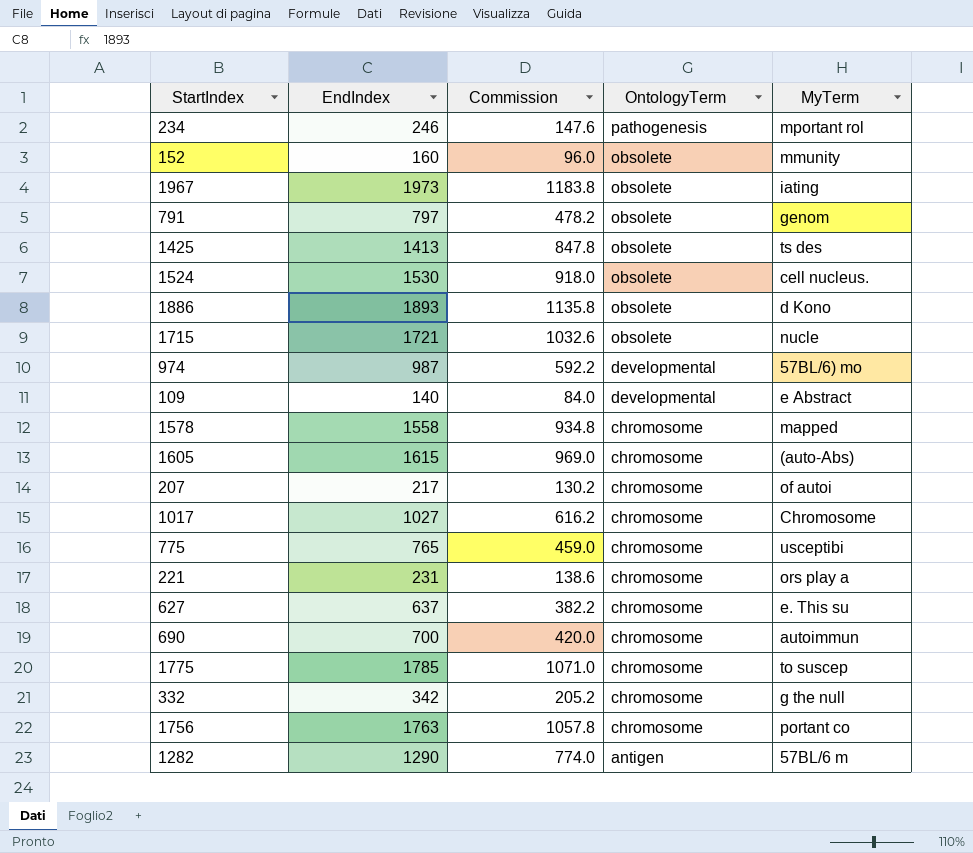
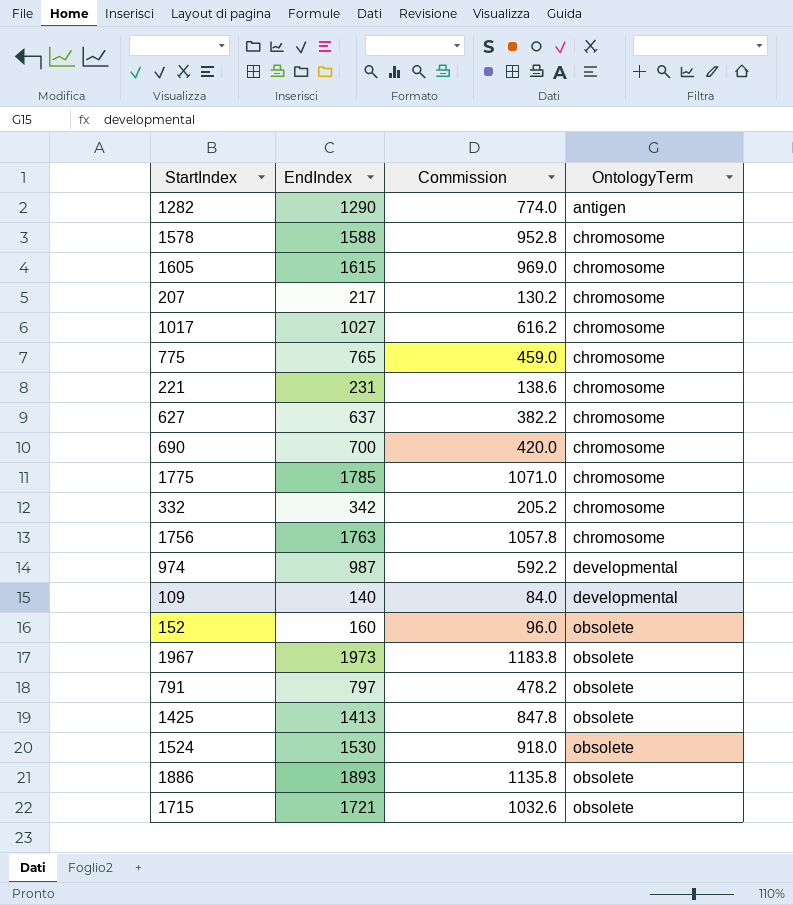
row order: OntologyTerm descending -> OntologyTerm ascending
column MyTerm | position: 5 -> none
row 234: 246 | 147.6 | pathogenesis | mportant rol -> none
1578 | EndIndex: 1558 -> 1588
1578 | Commission: 934.8 -> 952.8

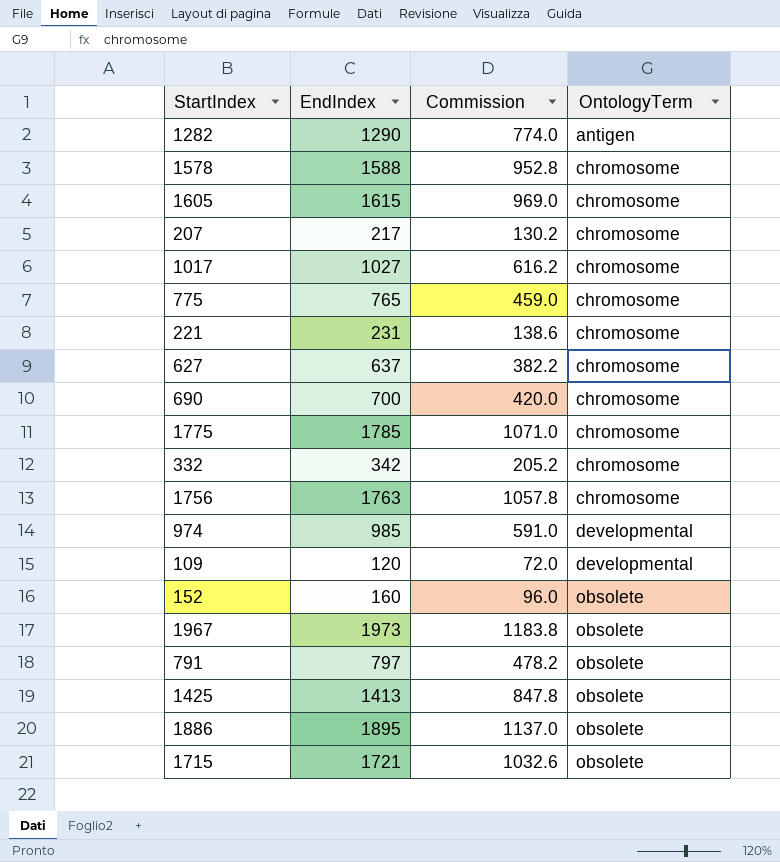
row 1524: 1530 | 918.0 | obsolete -> none
974 | EndIndex: 987 -> 985
974 | Commission: 592.2 -> 591.0
109 | EndIndex: 140 -> 120
109 | Commission: 84.0 -> 72.0
1886 | EndIndex: 1893 -> 1895
1886 | Commission: 1135.8 -> 1137.0

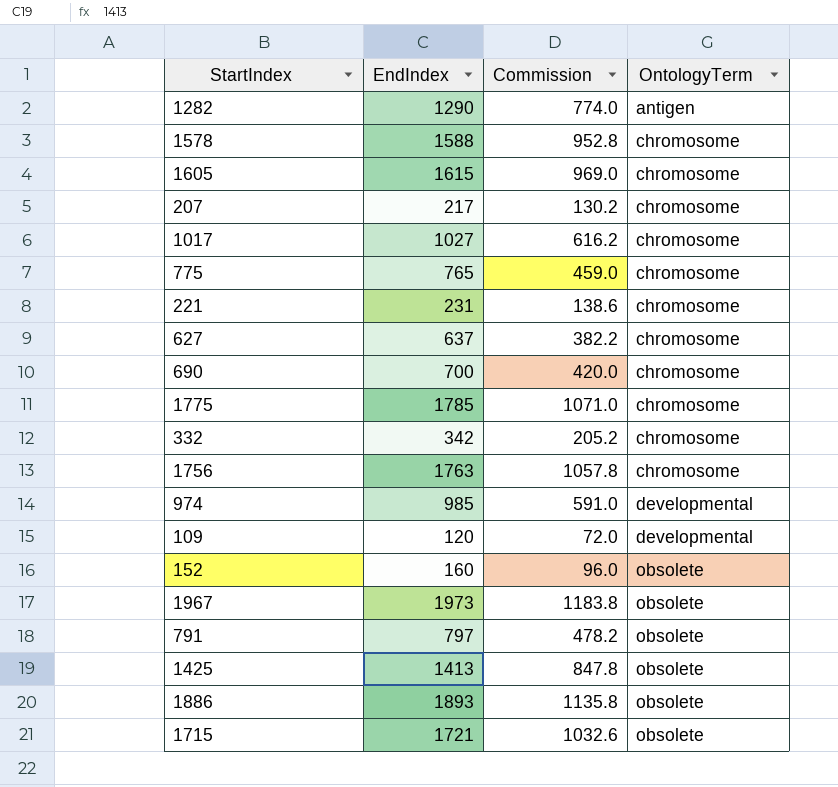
1886 | EndIndex: 1895 -> 1893
1886 | Commission: 1137.0 -> 1135.8

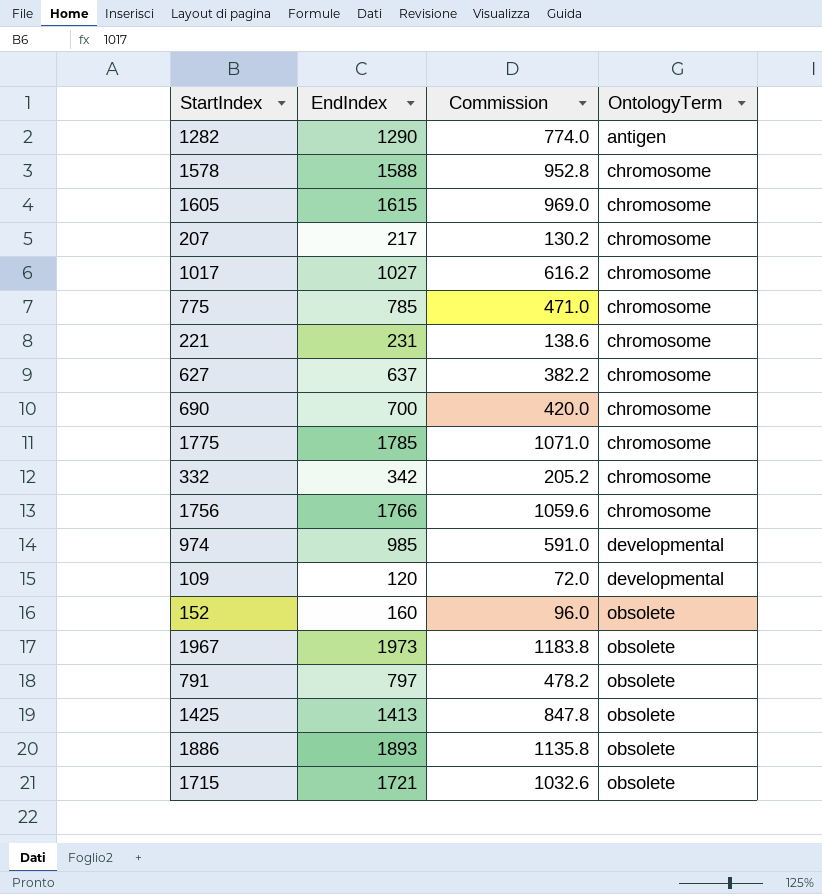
775 | EndIndex: 765 -> 785
775 | Commission: 459.0 -> 471.0
1756 | EndIndex: 1763 -> 1766
1756 | Commission: 1057.8 -> 1059.6

